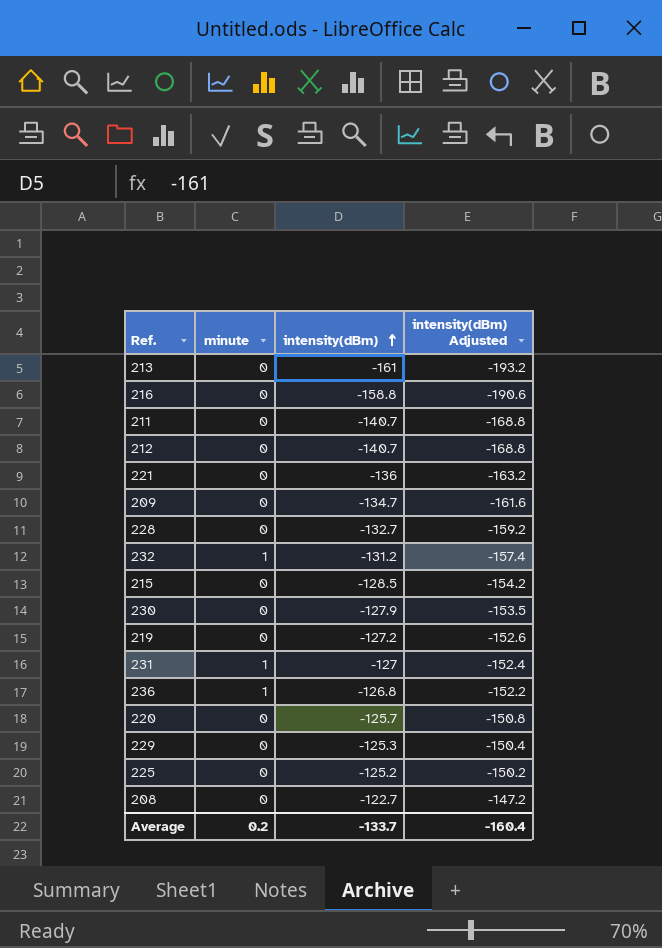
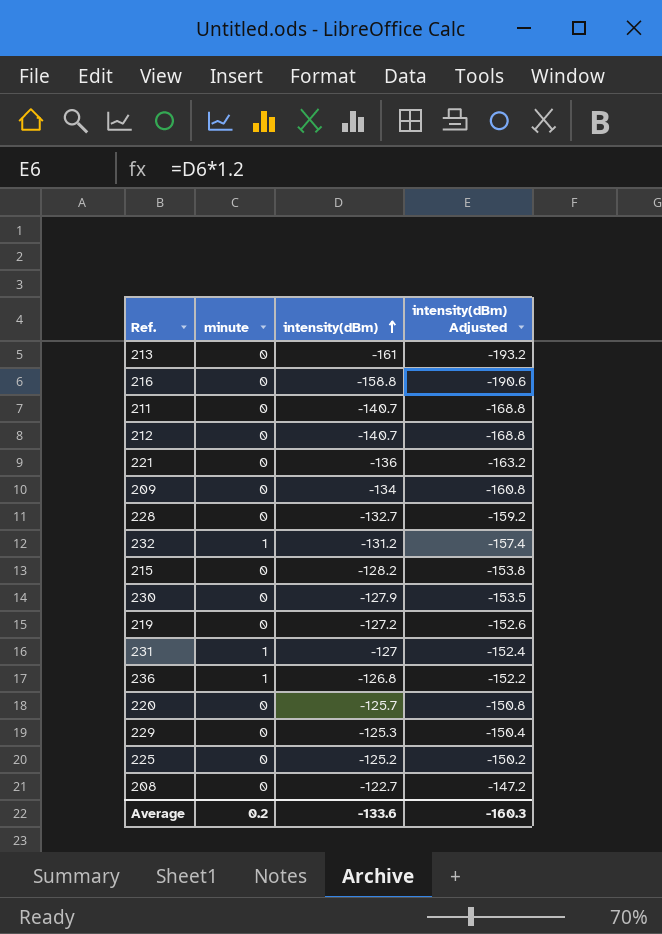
209 | intensity(dBm): -134.7 -> -134
209 | intensity(dBm) Adjusted: -161.6 -> -160.8
215 | intensity(dBm): -128.5 -> -128.2
215 | intensity(dBm) Adjusted: -154.2 -> -153.8
Average | intensity(dBm): -133.7 -> -133.6
Average | intensity(dBm) Adjusted: -160.4 -> -160.3

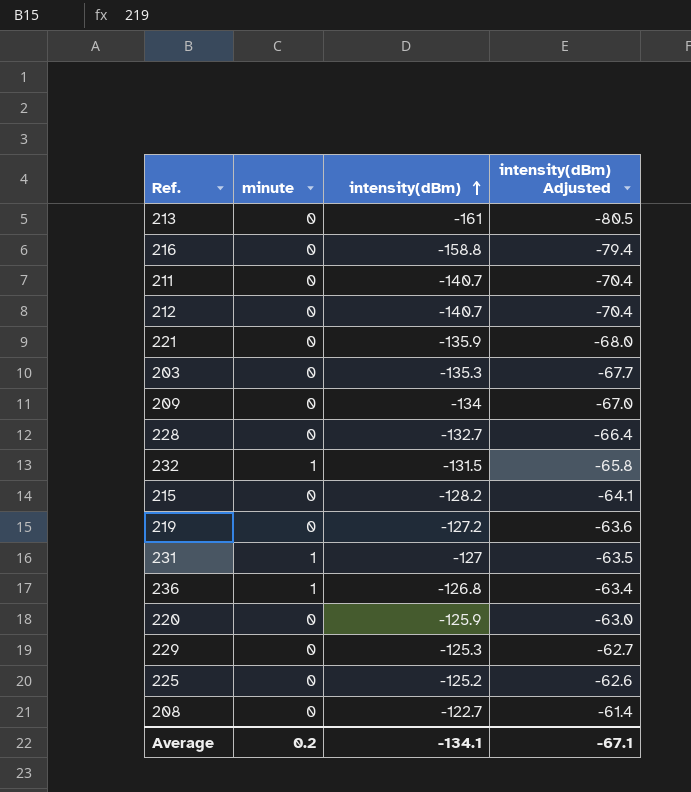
column intensity(dBm) Adjusted | formula: [intensity(dBm)] * 1.2 -> [intensity(dBm)] * 0.5
row 230: 0 | -127.9 | -153.5 -> none
221 | intensity(dBm): -136 -> -135.9
row 203: none -> 0 | -135.3 | -67.7
232 | intensity(dBm): -131.2 -> -131.5
220 | intensity(dBm): -125.7 -> -125.9
Average | intensity(dBm): -133.6 -> -134.1
Average | intensity(dBm) Adjusted: -160.3 -> -67.1

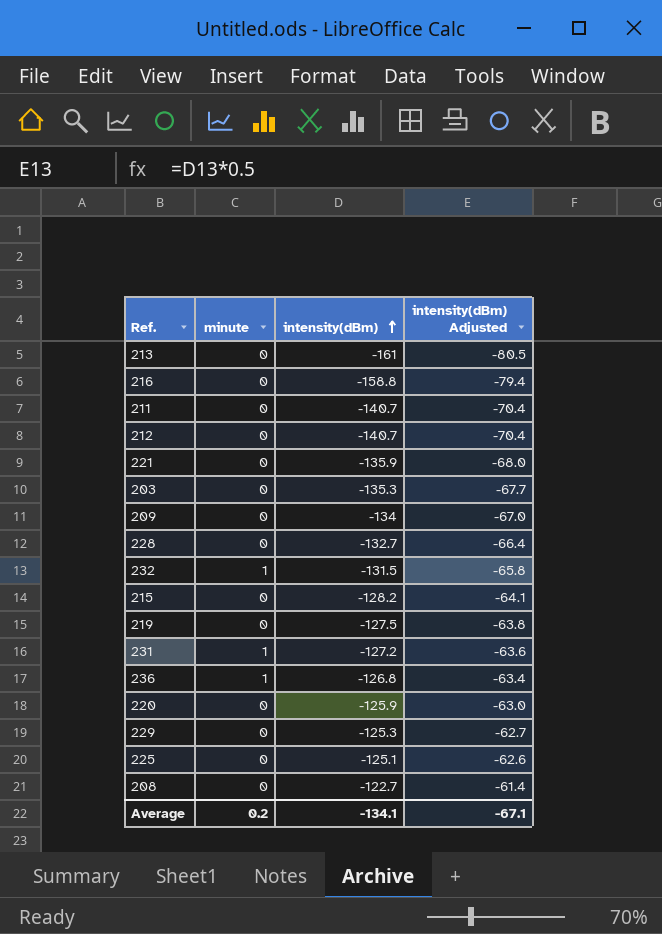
219 | intensity(dBm): -127.2 -> -127.5
219 | intensity(dBm) Adjusted: -63.6 -> -63.8
231 | intensity(dBm): -127 -> -127.2
231 | intensity(dBm) Adjusted: -63.5 -> -63.6
225 | intensity(dBm): -125.2 -> -125.1

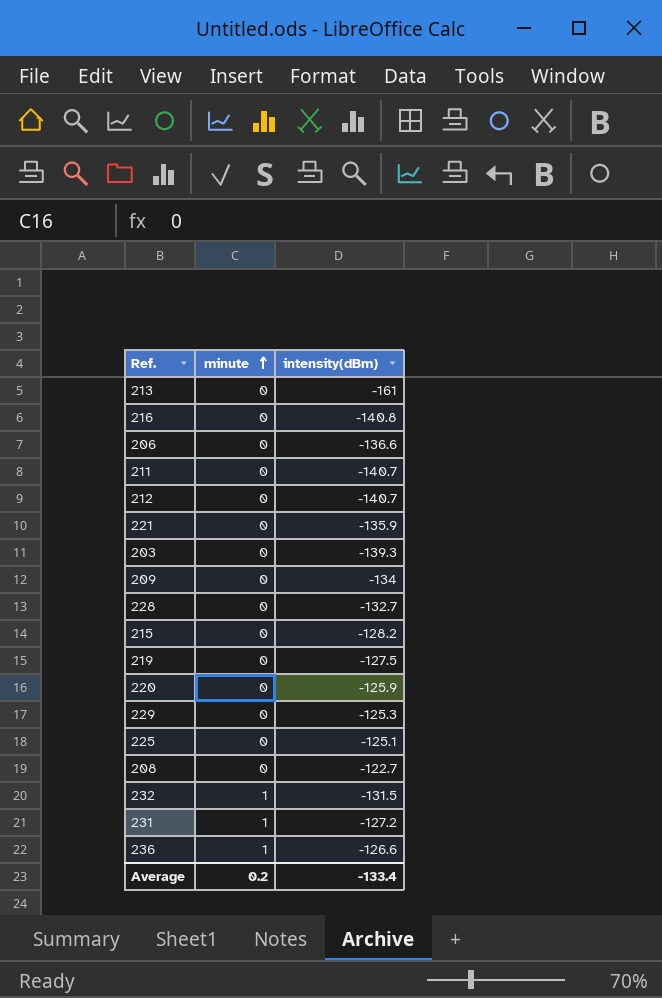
row order: intensity(dBm) ascending -> minute ascending
column intensity(dBm) Adjusted | formula: [intensity(dBm)] * 0.5 -> none
216 | intensity(dBm): -158.8 -> -140.8
row 206: none -> 0 | -136.6
203 | intensity(dBm): -135.3 -> -139.3
236 | intensity(dBm): -126.8 -> -126.6
Average | intensity(dBm): -134.1 -> -133.4

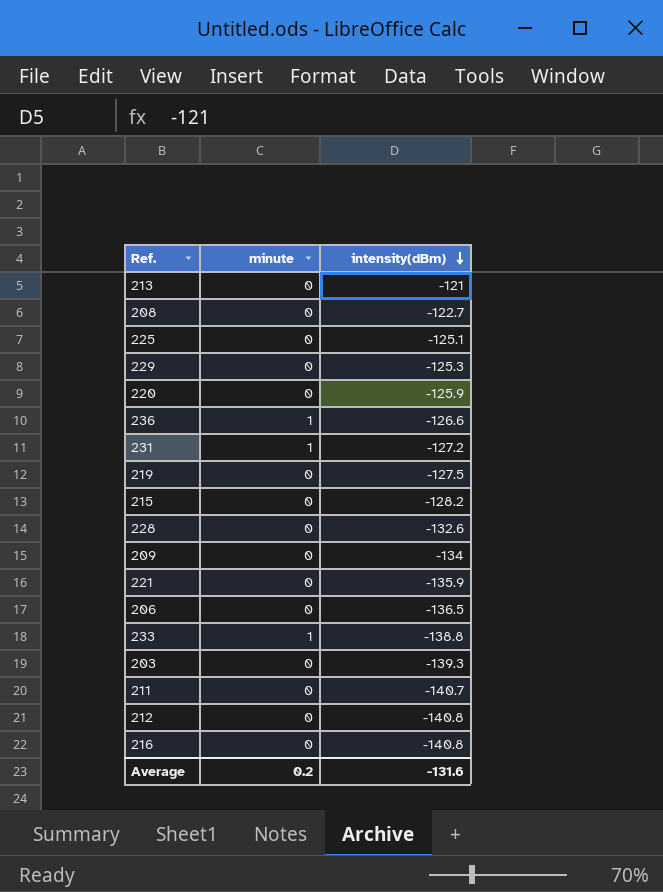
row order: minute ascending -> intensity(dBm) descending
row 232: 1 | -131.5 -> none
213 | intensity(dBm): -161 -> -121
228 | intensity(dBm): -132.7 -> -132.6
206 | intensity(dBm): -136.6 -> -136.5
row 233: none -> 1 | -138.8
212 | intensity(dBm): -140.7 -> -140.8
Average | intensity(dBm): -133.4 -> -131.6

